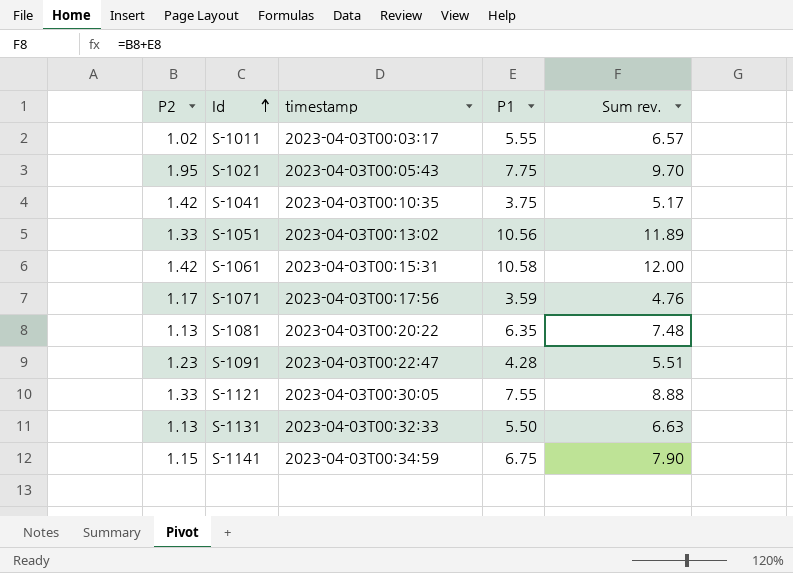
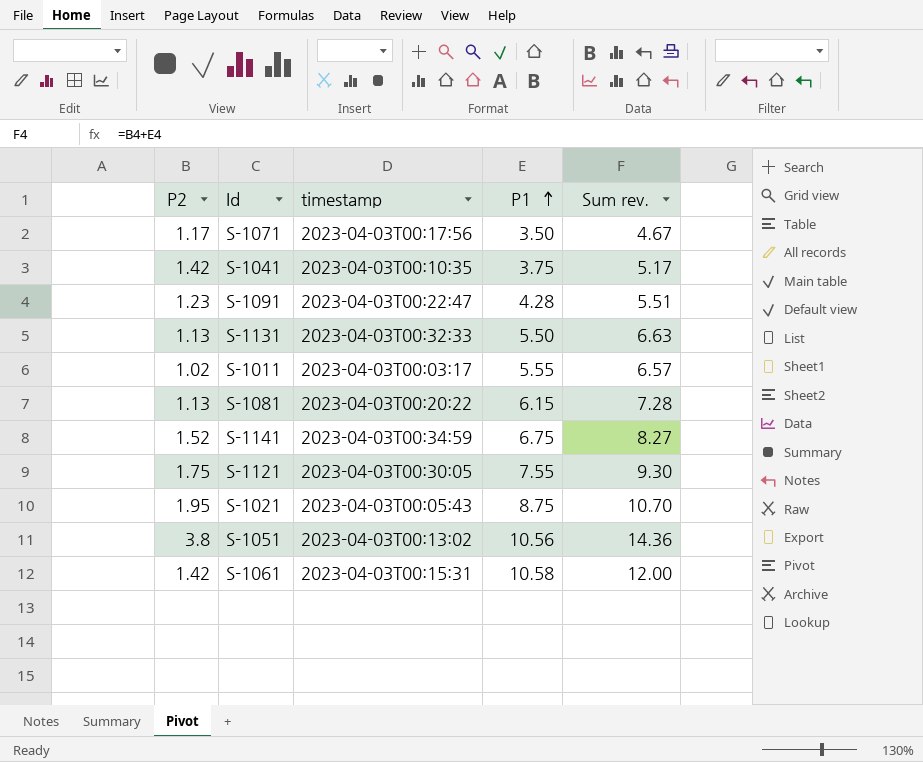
row order: Id ascending -> P1 ascending
S-1071 | P1: 3.59 -> 3.50
S-1071 | Sum rev.: 4.76 -> 4.67
S-1081 | P1: 6.35 -> 6.15
S-1081 | Sum rev.: 7.48 -> 7.28
S-1141 | P2: 1.15 -> 1.52
S-1141 | Sum rev.: 7.90 -> 8.27
S-1121 | P2: 1.33 -> 1.75
S-1121 | Sum rev.: 8.88 -> 9.30
S-1021 | P1: 7.75 -> 8.75
S-1021 | Sum rev.: 9.70 -> 10.70
S-1051 | P2: 1.33 -> 3.8
S-1051 | Sum rev.: 11.89 -> 14.36

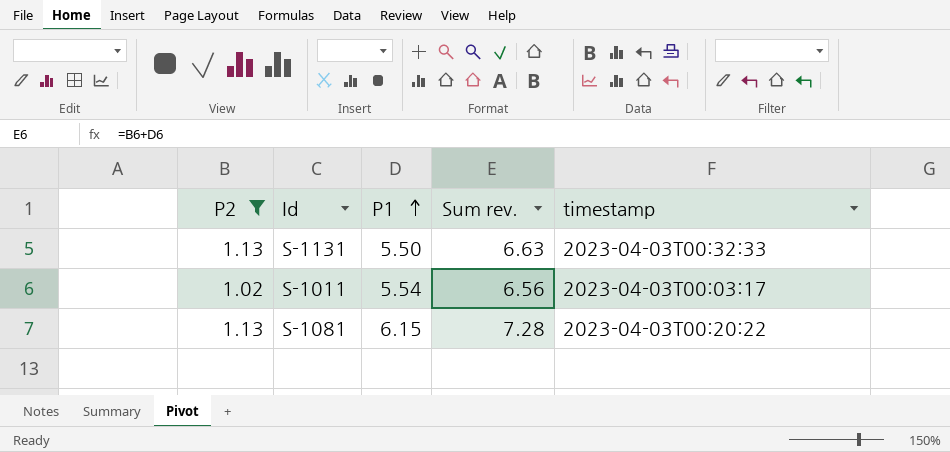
filter: none -> P2 <= 1.13
column timestamp | position: 3 -> 5
S-1011 | P1: 5.55 -> 5.54
S-1011 | Sum rev.: 6.57 -> 6.56

